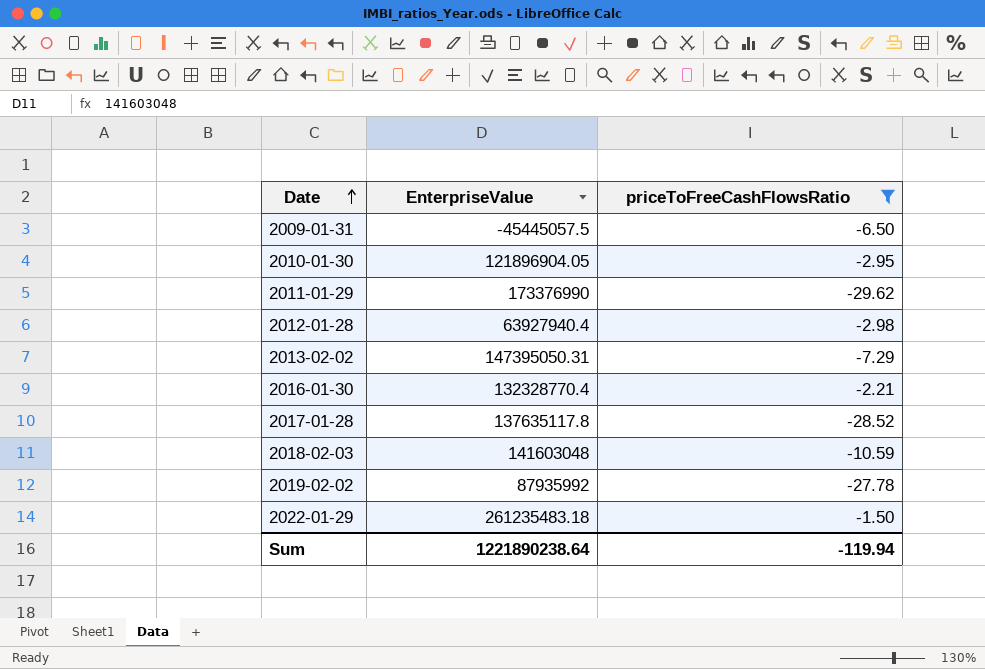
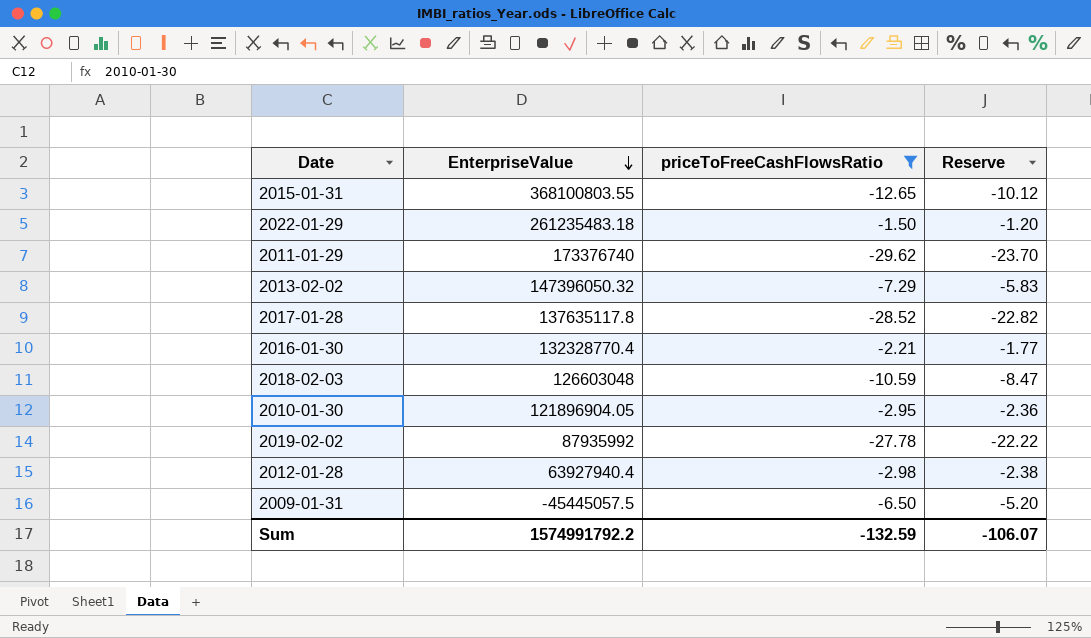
row order: Date ascending -> EnterpriseValue descending
column Reserve | formula: none -> [priceToFreeCashFlowsRatio] * 0.8
row 2015-01-31: none -> 368100803.55 | -12.65 | -10.12
2011-01-29 | EnterpriseValue: 173376990 -> 173376740
2013-02-02 | EnterpriseValue: 147395050.31 -> 147396050.32
2018-02-03 | EnterpriseValue: 141603048 -> 126603048
Sum | EnterpriseValue: 1221890238.64 -> 1574991792.2
Sum | priceToFreeCashFlowsRatio: -119.94 -> -132.59

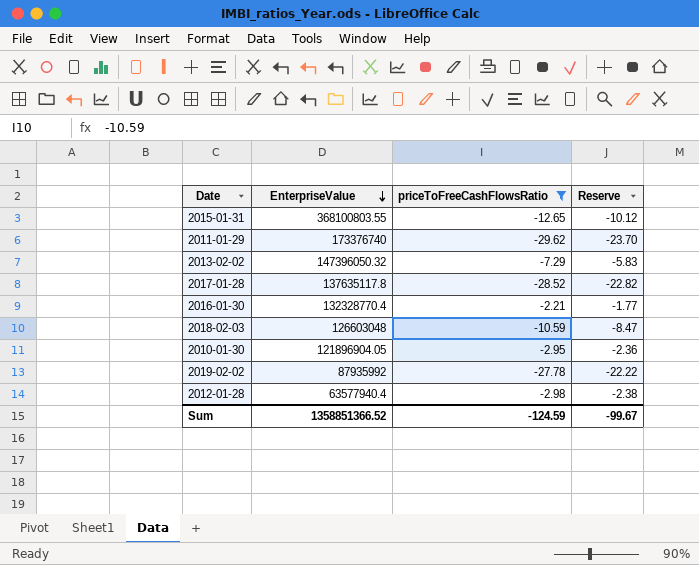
row 2022-01-29: 261235483.18 | -1.50 | -1.20 -> none
row 2009-01-31: -45445057.5 | -6.50 | -5.20 -> none
2012-01-28 | EnterpriseValue: 63927940.4 -> 63577940.4
Sum | EnterpriseValue: 1574991792.2 -> 1358851366.52
Sum | priceToFreeCashFlowsRatio: -132.59 -> -124.59
Sum | Reserve: -106.07 -> -99.67

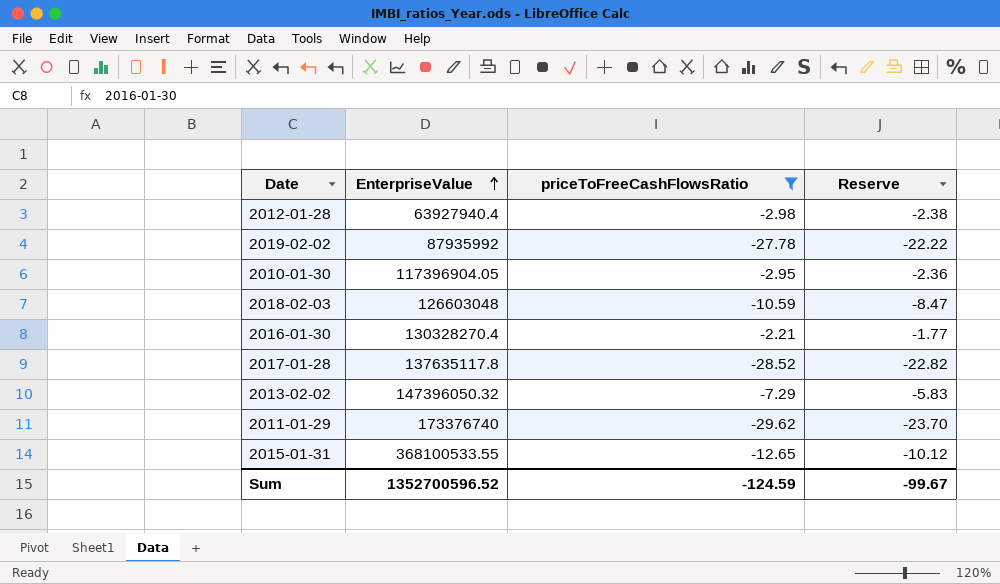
row order: EnterpriseValue descending -> EnterpriseValue ascending
2012-01-28 | EnterpriseValue: 63577940.4 -> 63927940.4
2010-01-30 | EnterpriseValue: 121896904.05 -> 117396904.05
2016-01-30 | EnterpriseValue: 132328770.4 -> 130328270.4
2015-01-31 | EnterpriseValue: 368100803.55 -> 368100533.55
Sum | EnterpriseValue: 1358851366.52 -> 1352700596.52

